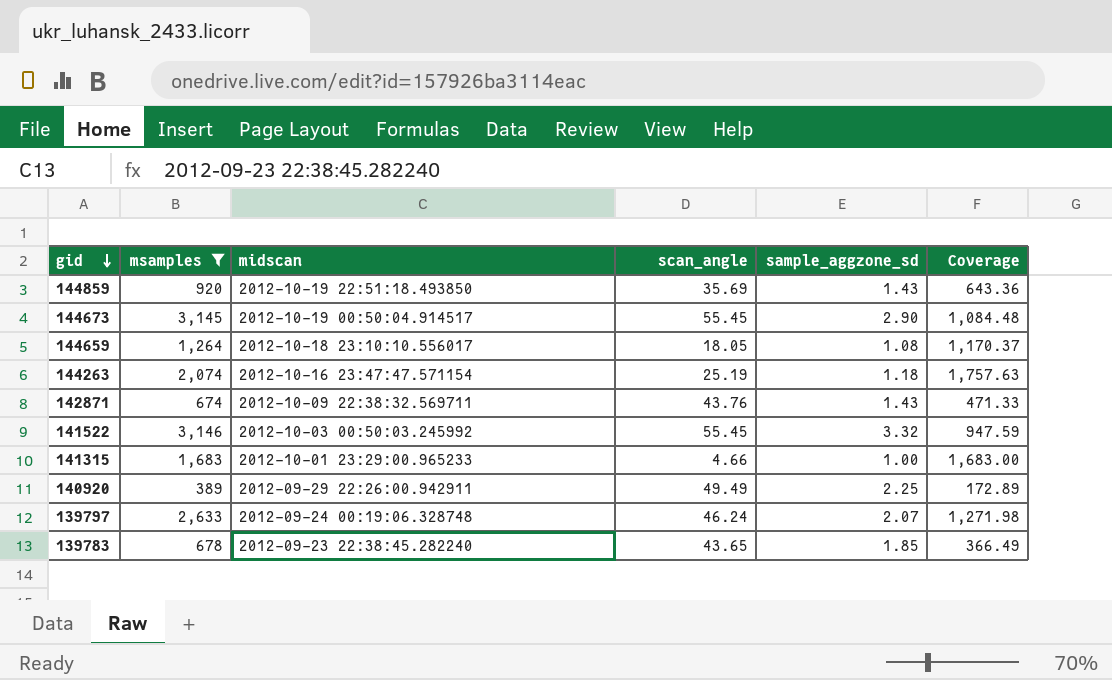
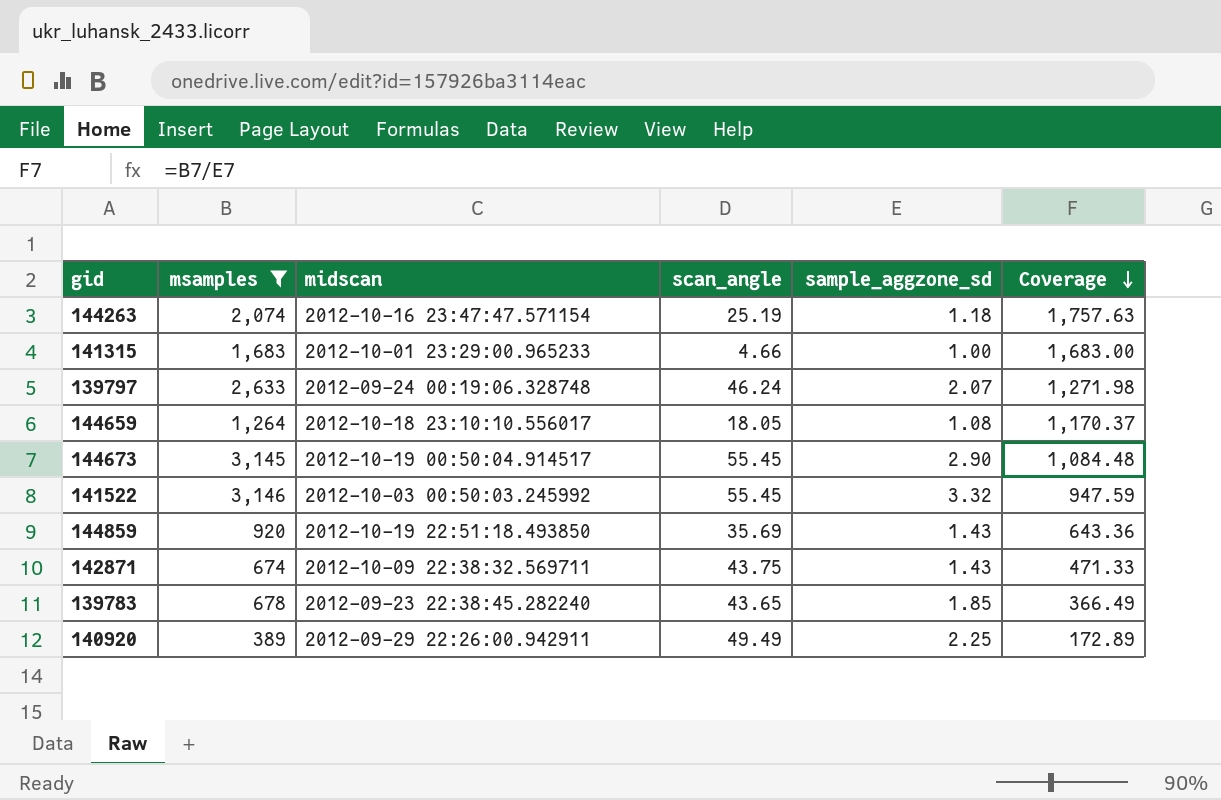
row order: gid descending -> Coverage descending
142871 | scan_angle: 43.76 -> 43.75

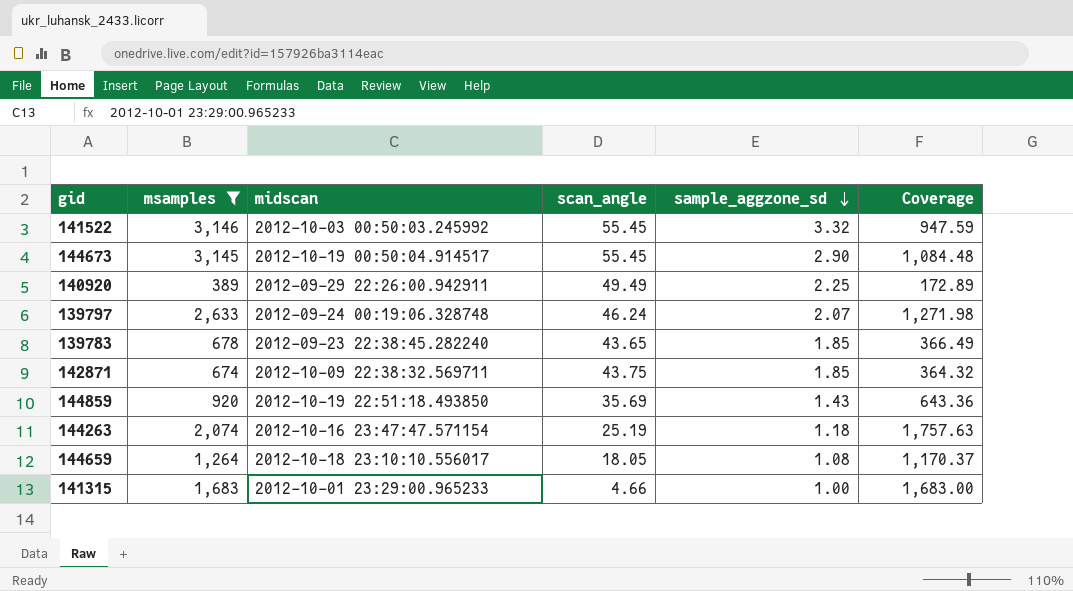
row order: Coverage descending -> sample_aggzone_sd descending
142871 | sample_aggzone_sd: 1.43 -> 1.85
142871 | Coverage: 471.33 -> 364.32

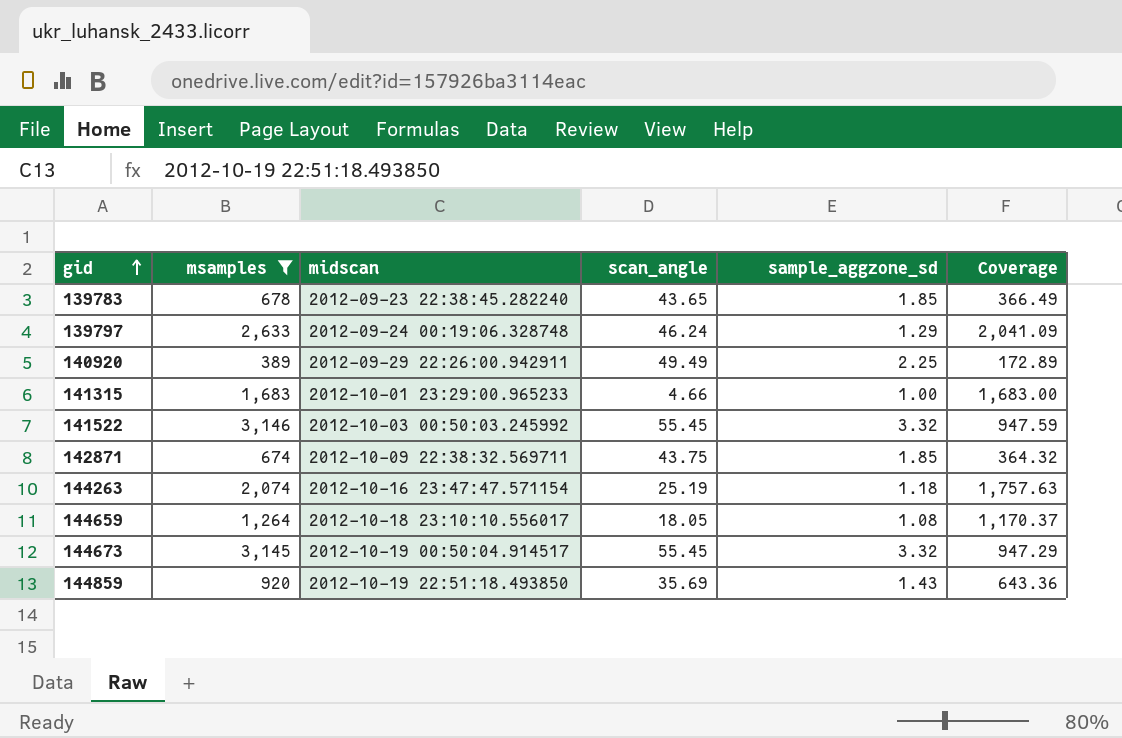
row order: sample_aggzone_sd descending -> gid ascending
139797 | sample_aggzone_sd: 2.07 -> 1.29
139797 | Coverage: 1,271.98 -> 2,041.09
144673 | sample_aggzone_sd: 2.90 -> 3.32
144673 | Coverage: 1,084.48 -> 947.29

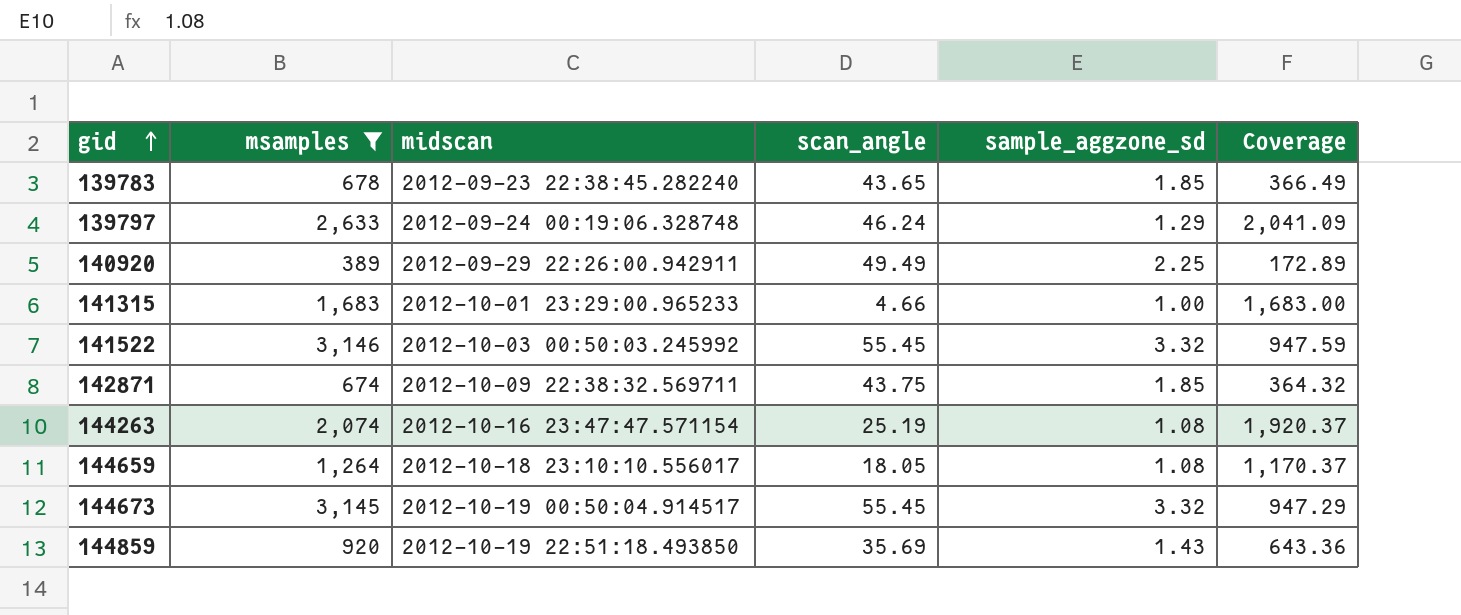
144263 | sample_aggzone_sd: 1.18 -> 1.08
144263 | Coverage: 1,757.63 -> 1,920.37

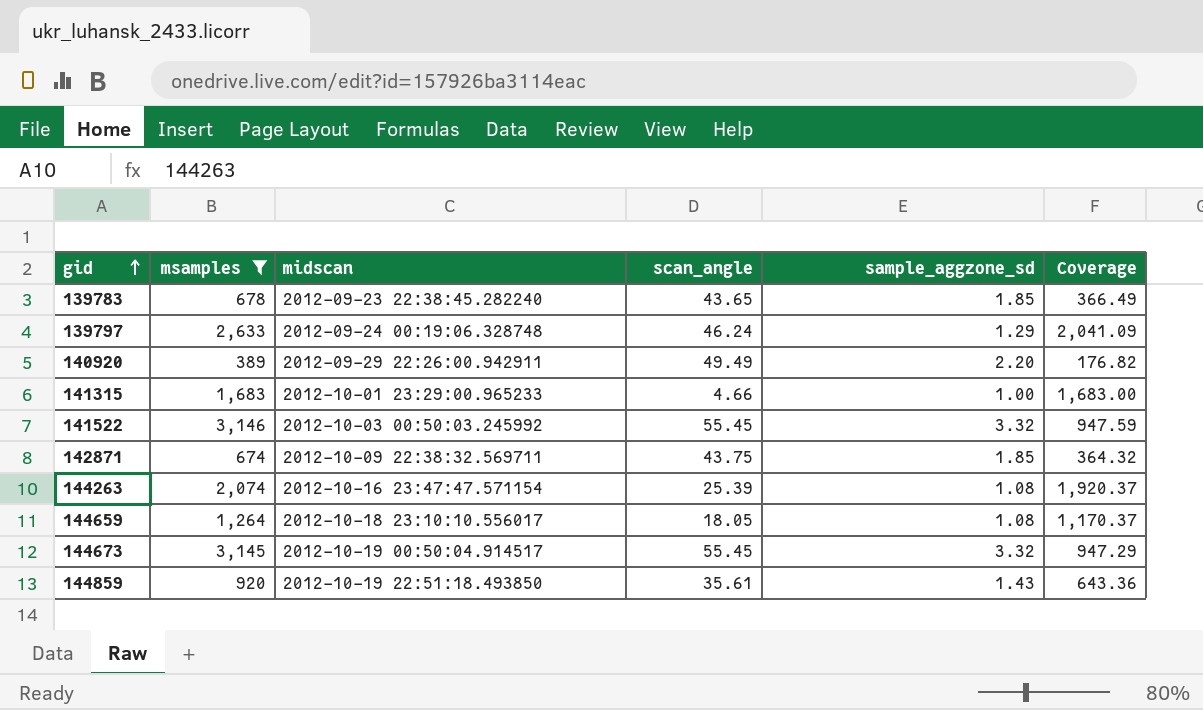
140920 | sample_aggzone_sd: 2.25 -> 2.20
140920 | Coverage: 172.89 -> 176.82
144263 | scan_angle: 25.19 -> 25.39
144859 | scan_angle: 35.69 -> 35.61

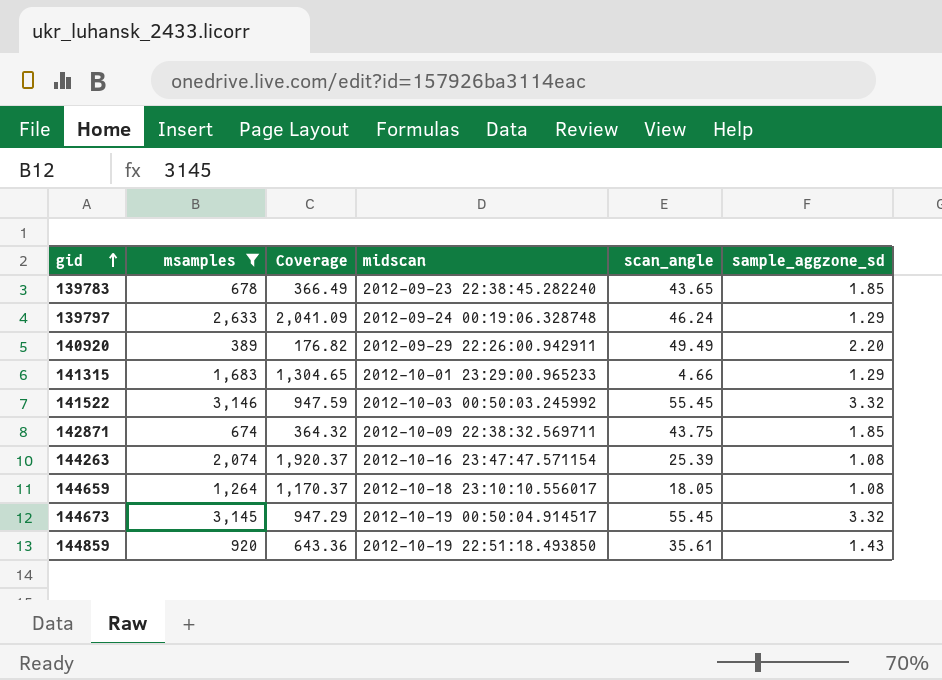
column Coverage | position: 6 -> 3
141315 | Coverage: 1,683.00 -> 1,304.65
141315 | sample_aggzone_sd: 1.00 -> 1.29

